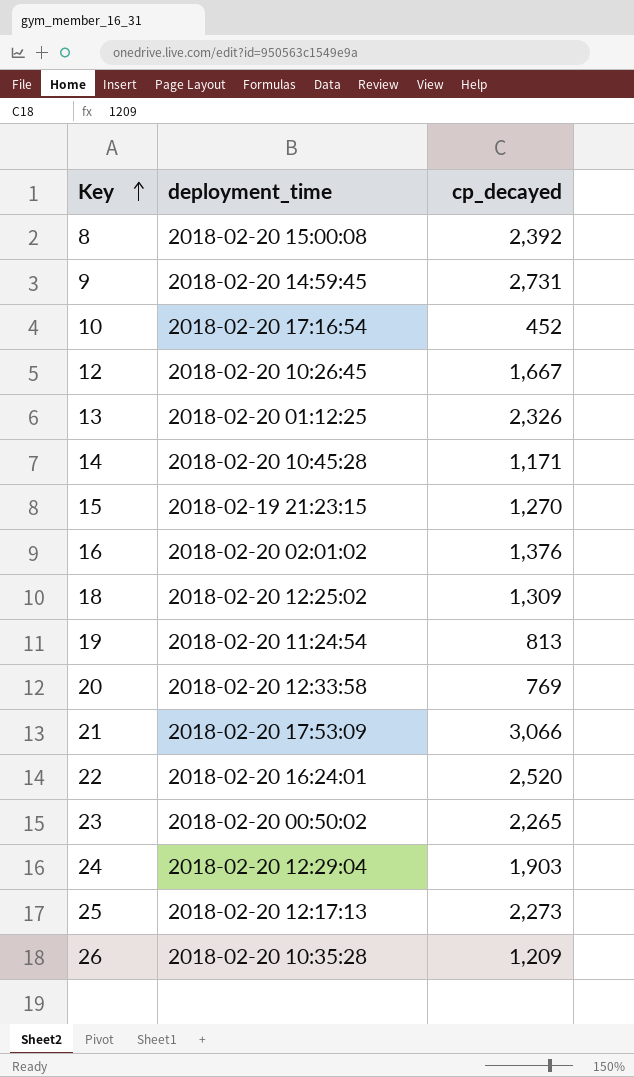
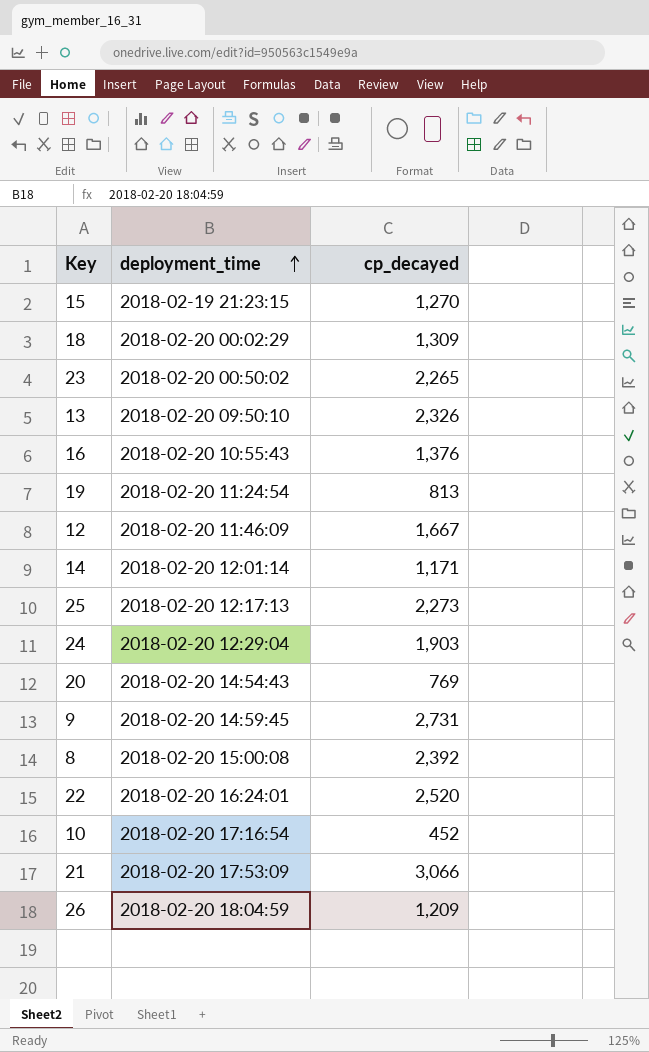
row order: Key ascending -> deployment_time ascending
18 | deployment_time: 2018-02-20 12:25:02 -> 2018-02-20 00:02:29
13 | deployment_time: 2018-02-20 01:12:25 -> 2018-02-20 09:50:10
16 | deployment_time: 2018-02-20 02:01:02 -> 2018-02-20 10:55:43
12 | deployment_time: 2018-02-20 10:26:45 -> 2018-02-20 11:46:09
14 | deployment_time: 2018-02-20 10:45:28 -> 2018-02-20 12:01:14
20 | deployment_time: 2018-02-20 12:33:58 -> 2018-02-20 14:54:43
26 | deployment_time: 2018-02-20 10:35:28 -> 2018-02-20 18:04:59

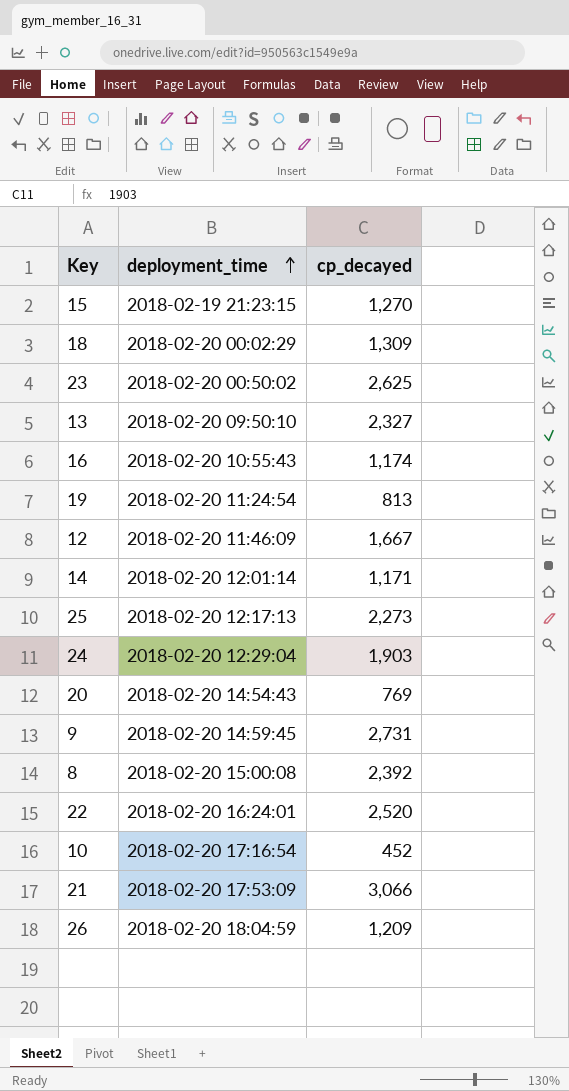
23 | cp_decayed: 2,265 -> 2,625
13 | cp_decayed: 2,326 -> 2,327
16 | cp_decayed: 1,376 -> 1,174

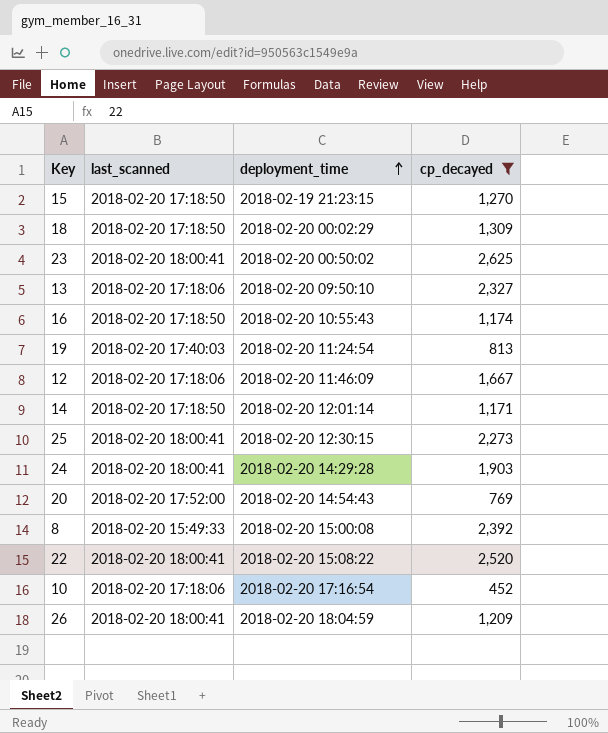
filter: none -> cp_decayed <= 2,625
column last_scanned | position: none -> 2
25 | deployment_time: 2018-02-20 12:17:13 -> 2018-02-20 12:30:15
24 | deployment_time: 2018-02-20 12:29:04 -> 2018-02-20 14:29:28
22 | deployment_time: 2018-02-20 16:24:01 -> 2018-02-20 15:08:22

